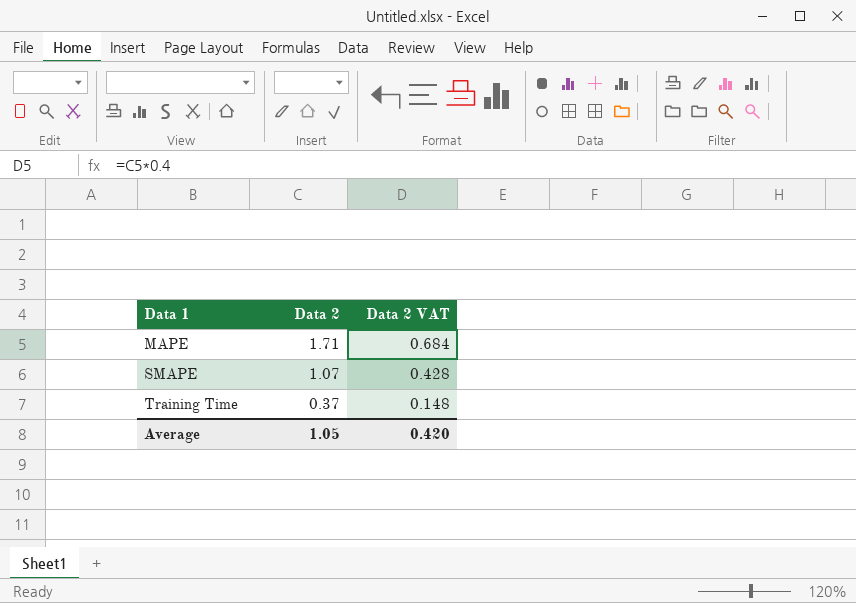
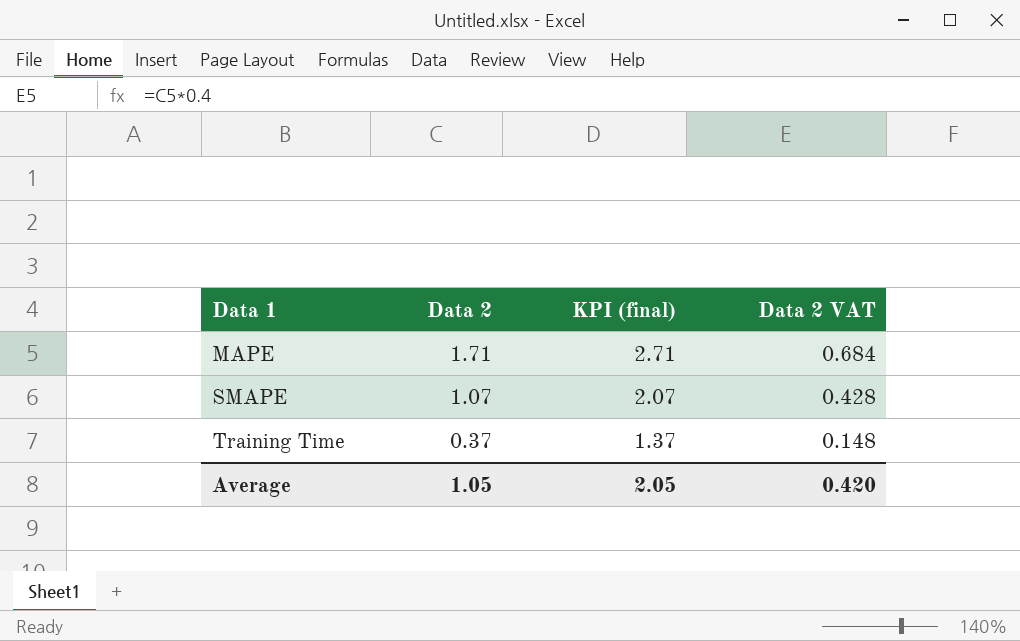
column KPI (final) | formula: none -> [Data 2] + 1

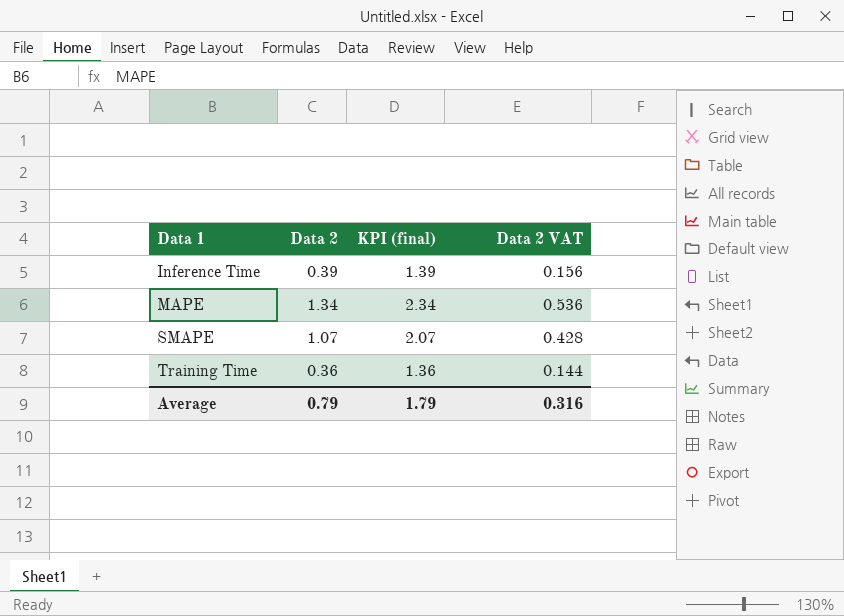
row Inference Time: none -> 0.39 | 1.39 | 0.156
MAPE | Data 2: 1.71 -> 1.34
MAPE | KPI (final): 2.71 -> 2.34
MAPE | Data 2 VAT: 0.684 -> 0.536
Training Time | Data 2: 0.37 -> 0.36
Training Time | KPI (final): 1.37 -> 1.36
Training Time | Data 2 VAT: 0.148 -> 0.144
Average | Data 2: 1.05 -> 0.79
Average | KPI (final): 2.05 -> 1.79
Average | Data 2 VAT: 0.420 -> 0.316

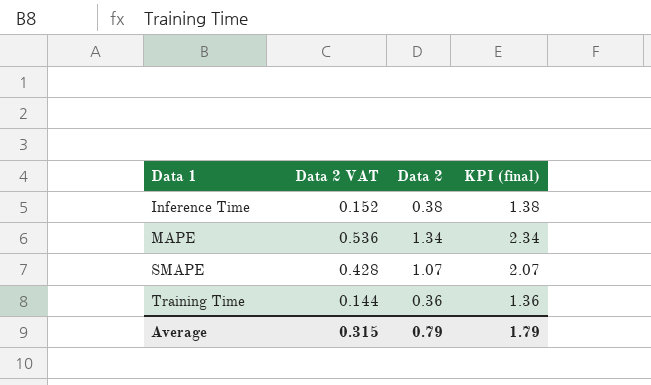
column Data 2 VAT | position: 4 -> 2
Inference Time | Data 2 VAT: 0.156 -> 0.152
Inference Time | Data 2: 0.39 -> 0.38
Inference Time | KPI (final): 1.39 -> 1.38
Average | Data 2 VAT: 0.316 -> 0.315

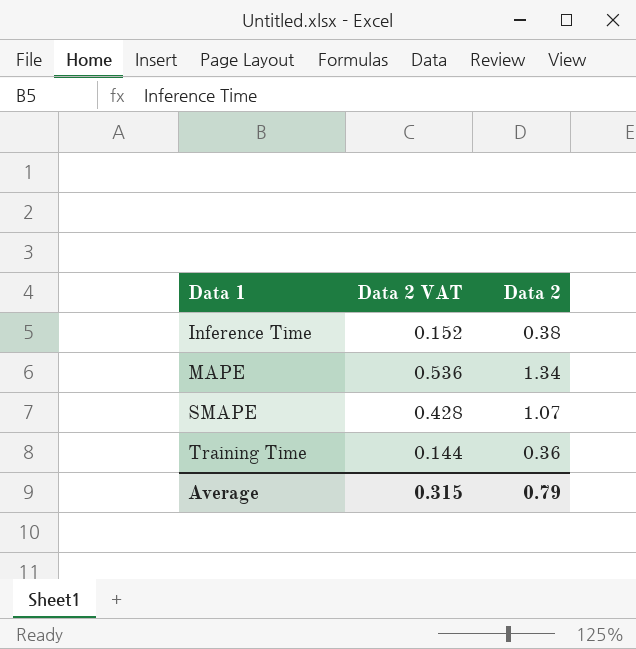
column KPI (final) | formula: [Data 2] + 1 -> none

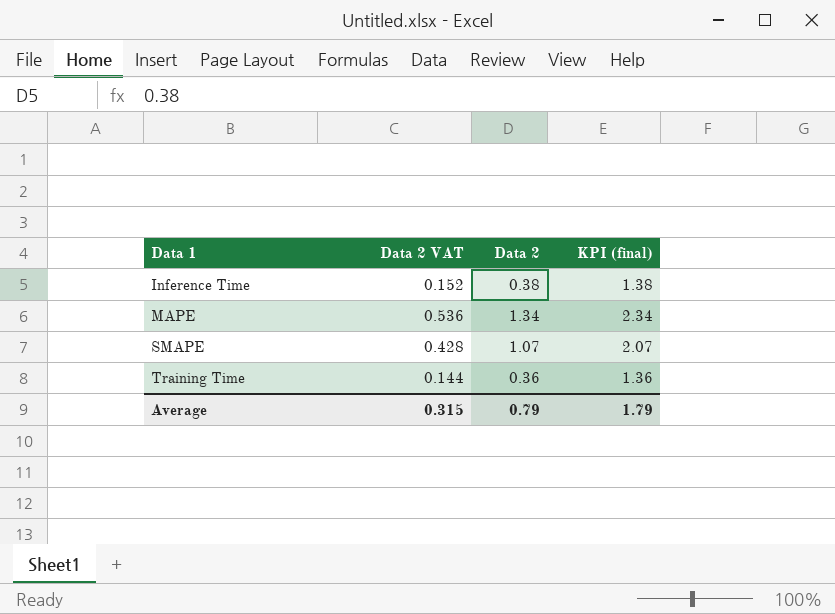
column KPI (final) | formula: none -> [Data 2] + 1

